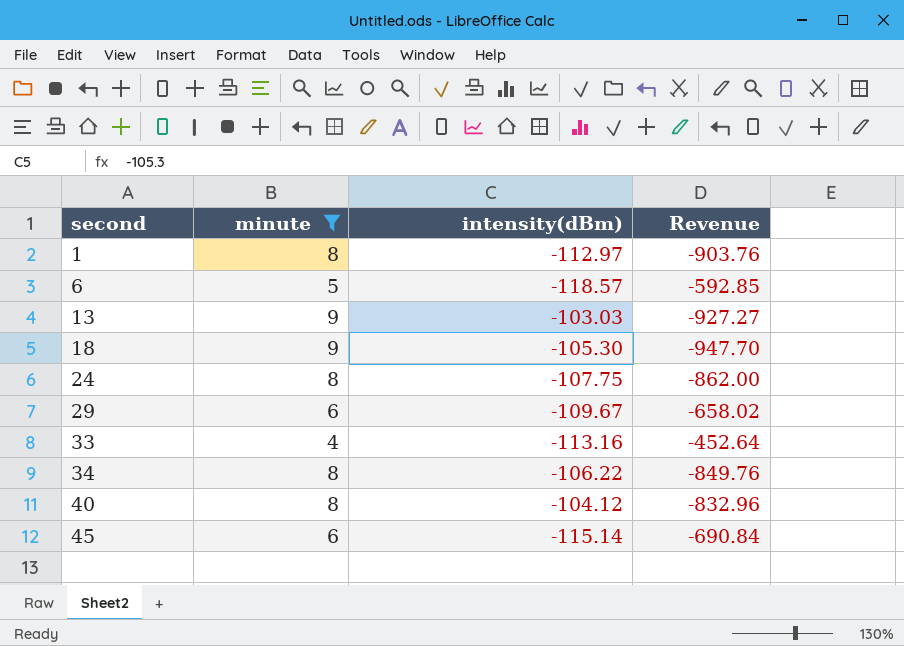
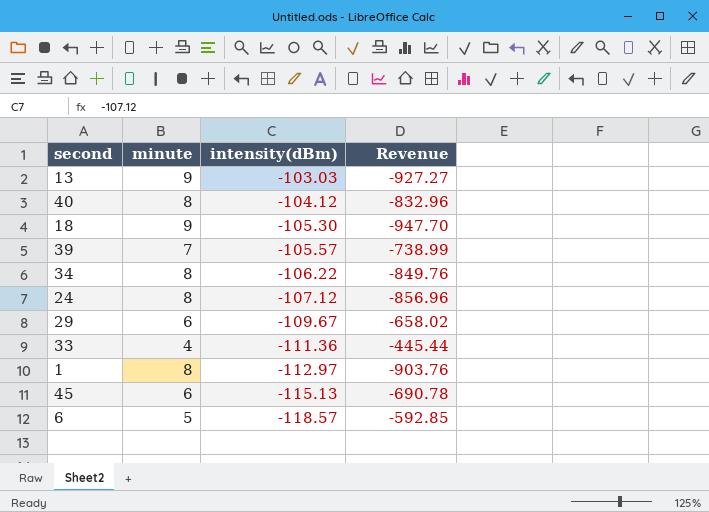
filter: minute != 7 -> none
row order: second ascending -> intensity(dBm) descending
24 | intensity(dBm): -107.75 -> -107.12
24 | Revenue: -862.00 -> -856.96
33 | intensity(dBm): -113.16 -> -111.36
33 | Revenue: -452.64 -> -445.44
45 | intensity(dBm): -115.14 -> -115.13
45 | Revenue: -690.84 -> -690.78

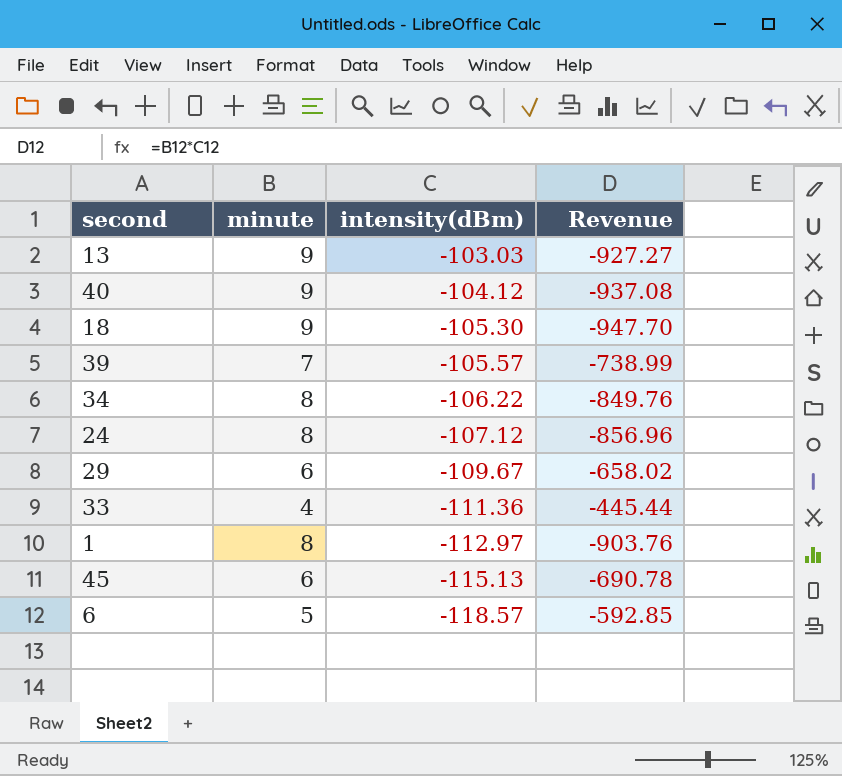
40 | minute: 8 -> 9
40 | Revenue: -832.96 -> -937.08

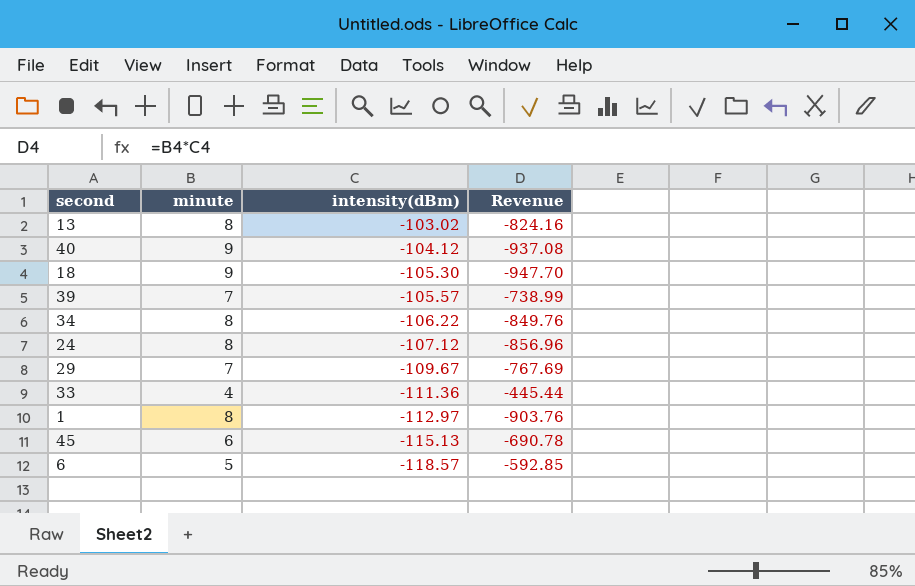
13 | minute: 9 -> 8
13 | intensity(dBm): -103.03 -> -103.02
13 | Revenue: -927.27 -> -824.16
29 | minute: 6 -> 7
29 | Revenue: -658.02 -> -767.69

